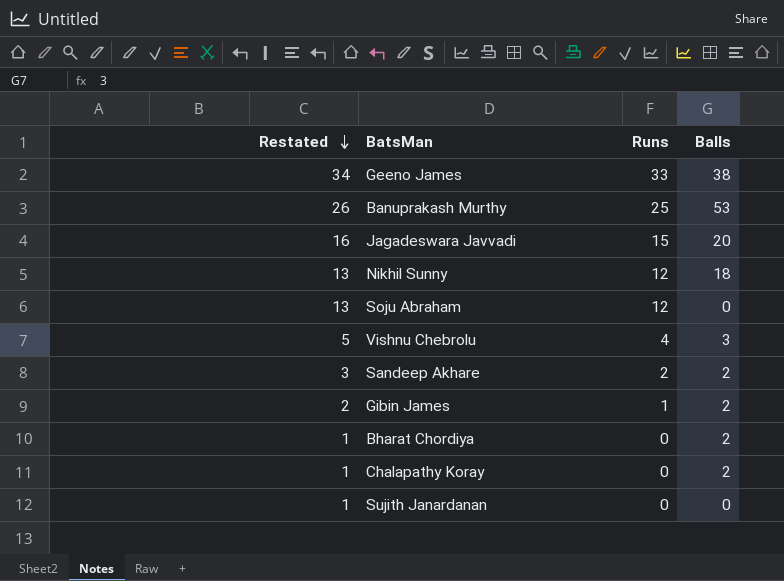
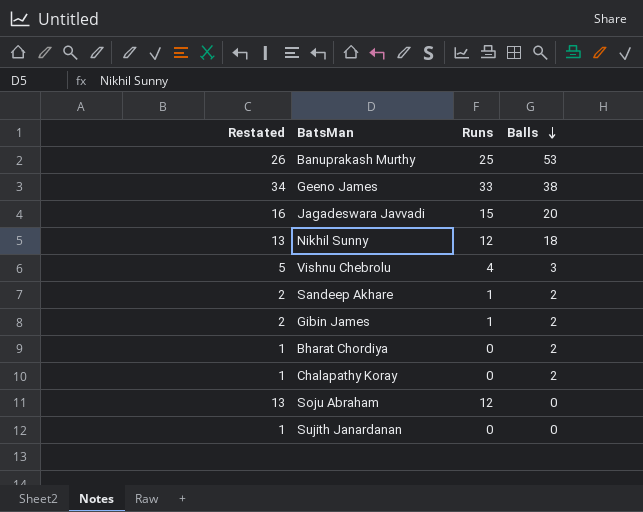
row order: Restated descending -> Balls descending
Sandeep Akhare | Restated: 3 -> 2
Sandeep Akhare | Runs: 2 -> 1

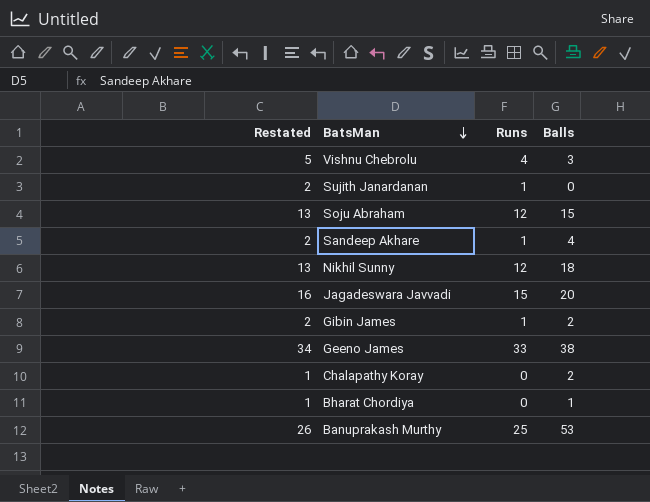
row order: Balls descending -> BatsMan descending
Sujith Janardanan | Restated: 1 -> 2
Sujith Janardanan | Runs: 0 -> 1
Soju Abraham | Balls: 0 -> 15
Sandeep Akhare | Balls: 2 -> 4
Bharat Chordiya | Balls: 2 -> 1

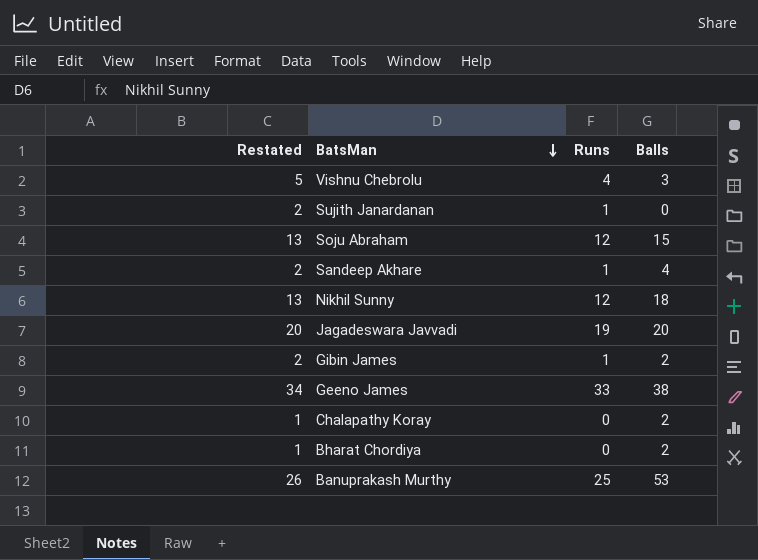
Jagadeswara Javvadi | Restated: 16 -> 20
Jagadeswara Javvadi | Runs: 15 -> 19
Bharat Chordiya | Balls: 1 -> 2

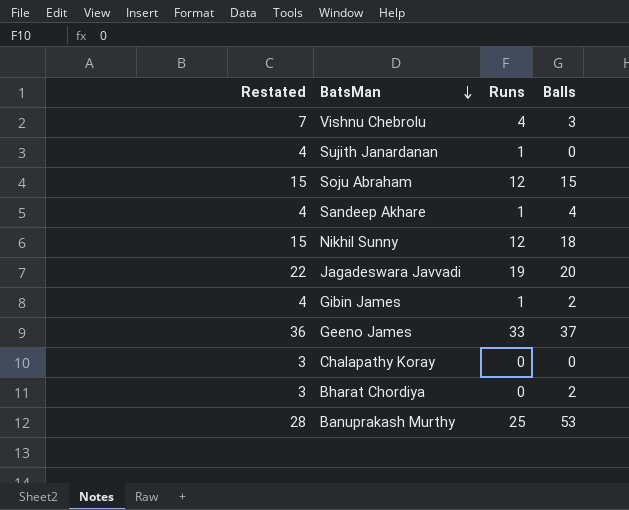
column Restated | formula: [Runs] + 1 -> [Runs] + 3
Geeno James | Balls: 38 -> 37
Chalapathy Koray | Balls: 2 -> 0

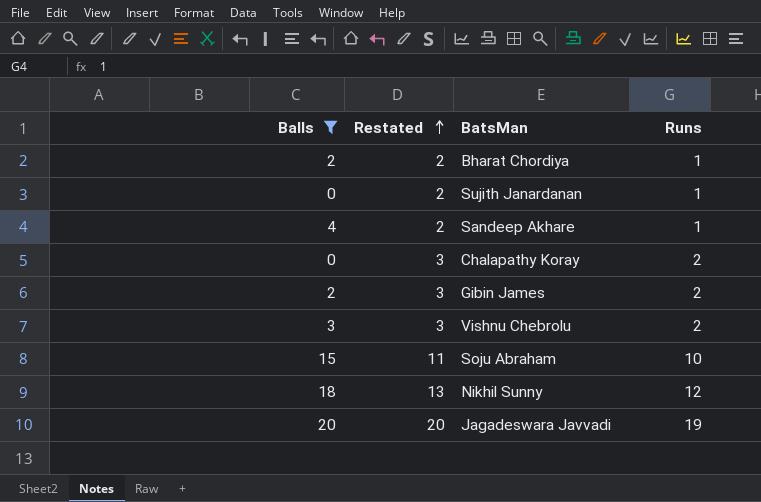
filter: none -> Balls <= 20
row order: BatsMan descending -> Restated ascending
column Balls | position: 4 -> 1
column Restated | formula: [Runs] + 3 -> [Runs] + 1
Bharat Chordiya | Runs: 0 -> 1
Chalapathy Koray | Runs: 0 -> 2
Gibin James | Runs: 1 -> 2
Vishnu Chebrolu | Runs: 4 -> 2
Soju Abraham | Runs: 12 -> 10

